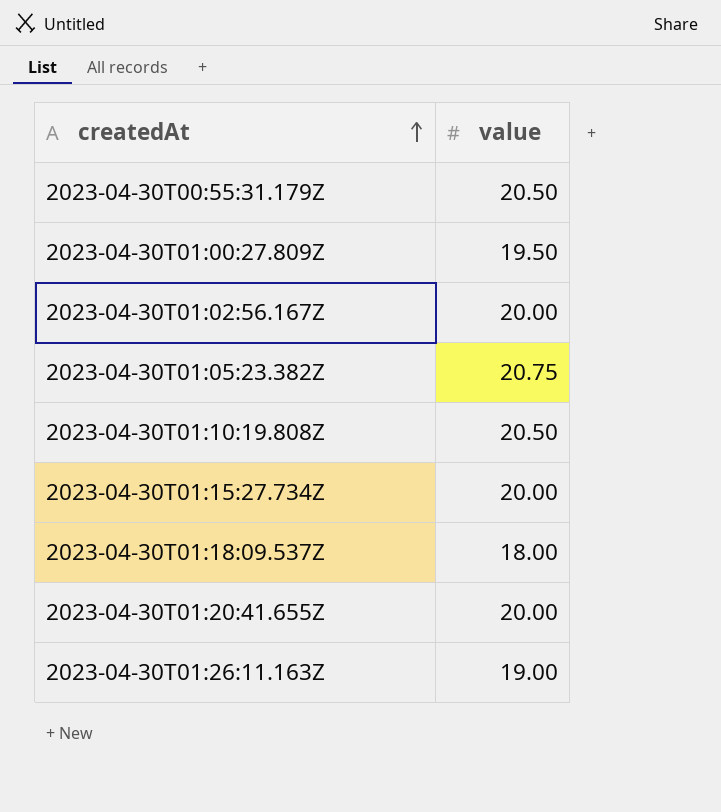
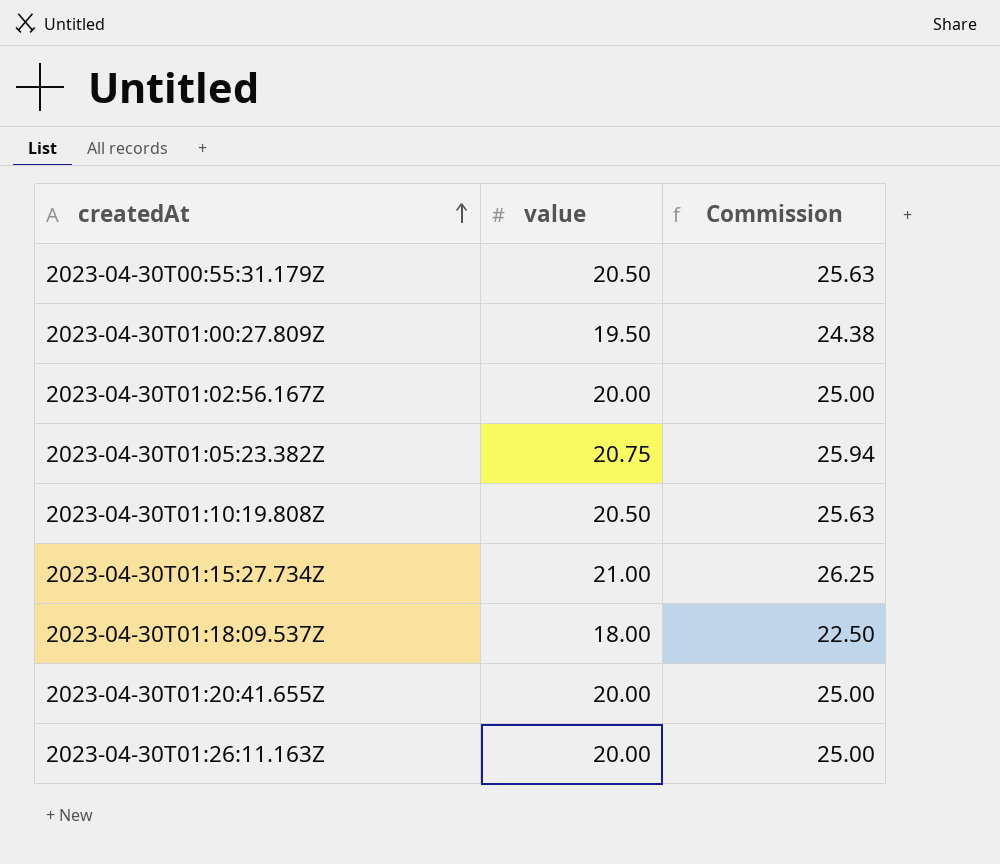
column Commission | formula: none -> [value] * 1.25
2023-04-30T01:15:27.734Z | value: 20.00 -> 21.00
2023-04-30T01:26:11.163Z | value: 19.00 -> 20.00

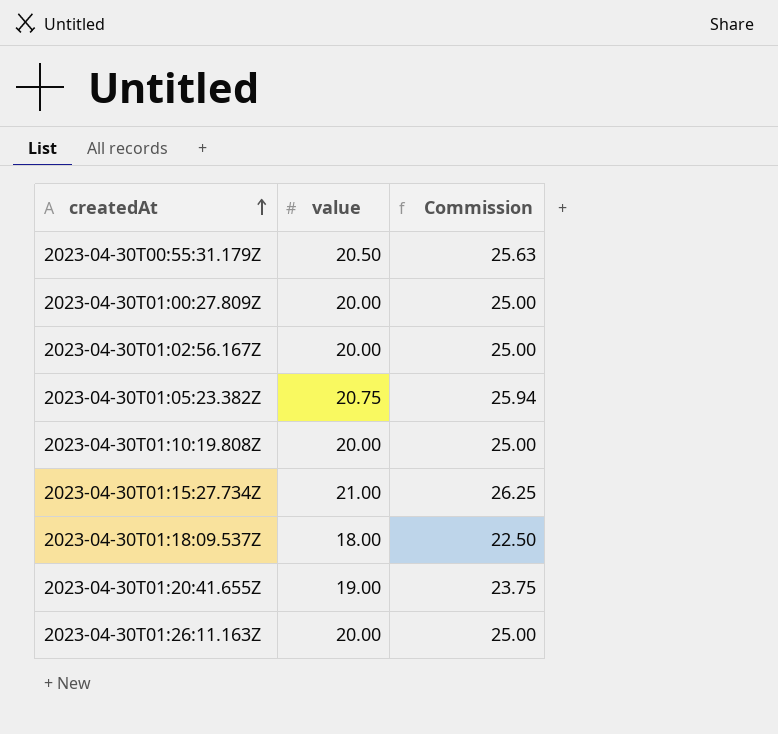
2023-04-30T01:00:27.809Z | value: 19.50 -> 20.00
2023-04-30T01:00:27.809Z | Commission: 24.38 -> 25.00
2023-04-30T01:10:19.808Z | value: 20.50 -> 20.00
2023-04-30T01:10:19.808Z | Commission: 25.63 -> 25.00
2023-04-30T01:20:41.655Z | value: 20.00 -> 19.00
2023-04-30T01:20:41.655Z | Commission: 25.00 -> 23.75

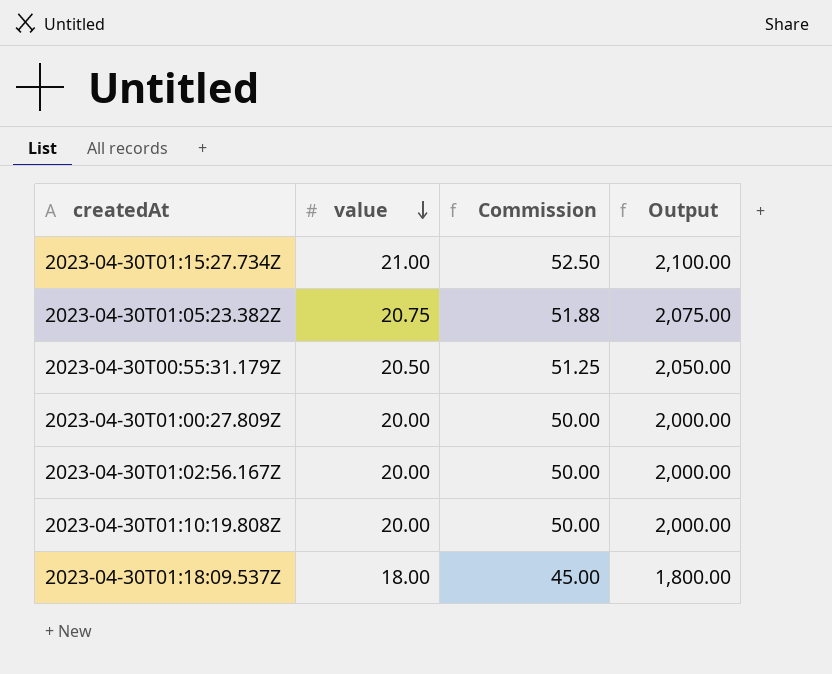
row order: createdAt ascending -> value descending
column Commission | formula: [value] * 1.25 -> [value] * 2.5
column Output | formula: none -> [value] * 100
row 2023-04-30T01:20:41.655Z: 19.00 | 23.75 -> none
row 2023-04-30T01:26:11.163Z: 20.00 | 25.00 -> none

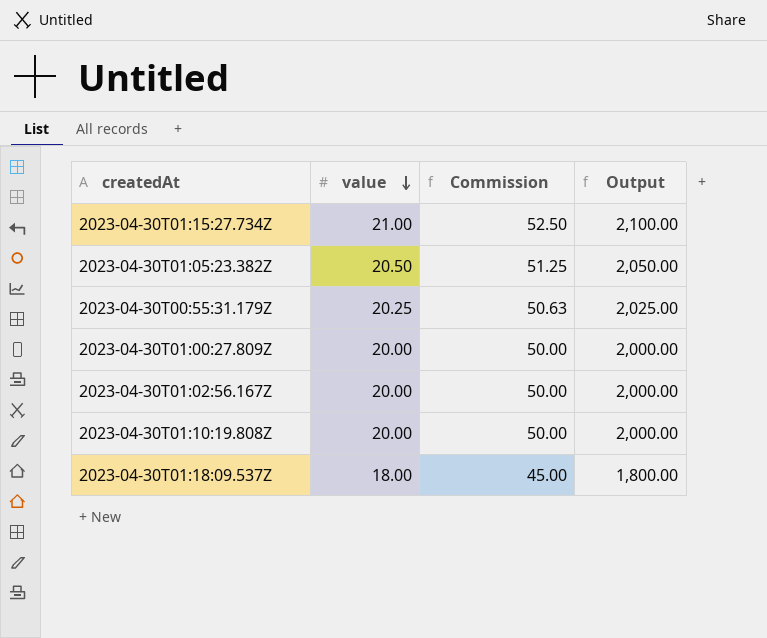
2023-04-30T01:05:23.382Z | value: 20.75 -> 20.50
2023-04-30T01:05:23.382Z | Commission: 51.88 -> 51.25
2023-04-30T01:05:23.382Z | Output: 2,075.00 -> 2,050.00
2023-04-30T00:55:31.179Z | value: 20.50 -> 20.25
2023-04-30T00:55:31.179Z | Commission: 51.25 -> 50.63
2023-04-30T00:55:31.179Z | Output: 2,050.00 -> 2,025.00

